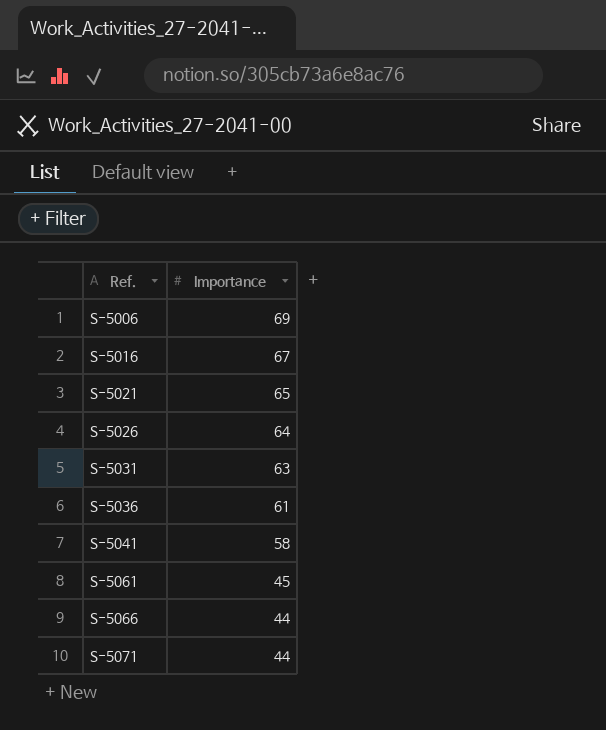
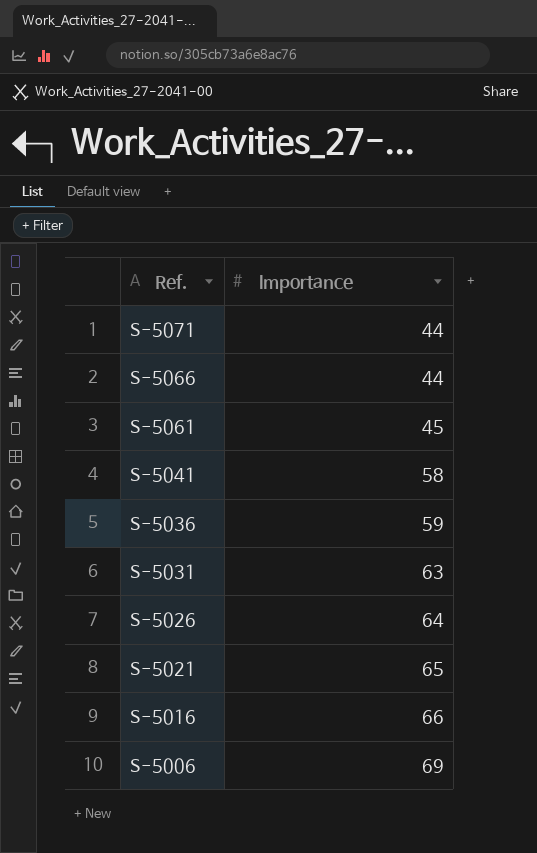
row order: Ref. ascending -> Ref. descending
S-5036 | Importance: 61 -> 59
S-5016 | Importance: 67 -> 66

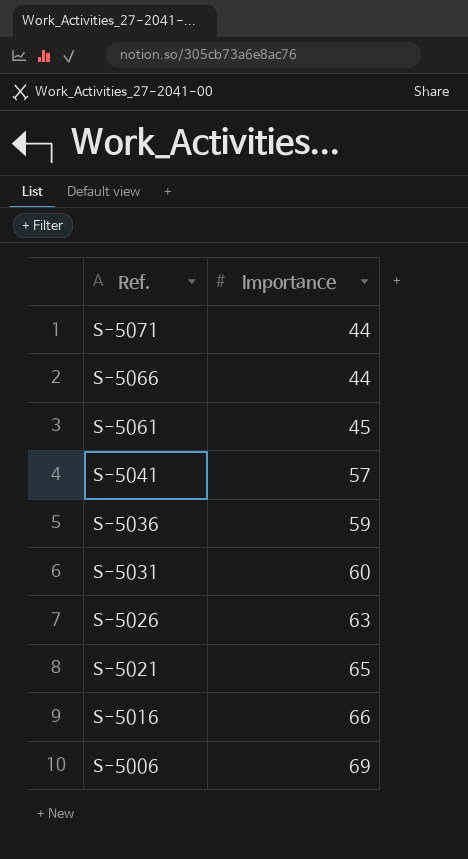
S-5041 | Importance: 58 -> 57
S-5031 | Importance: 63 -> 60
S-5026 | Importance: 64 -> 63

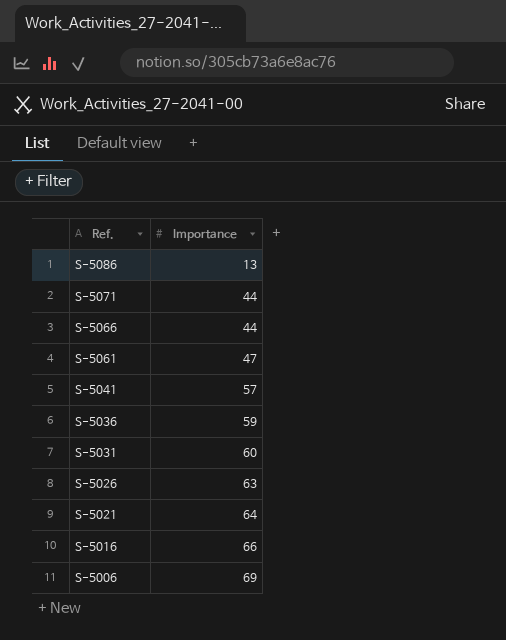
row S-5086: none -> 13
S-5061 | Importance: 45 -> 47
S-5021 | Importance: 65 -> 64

